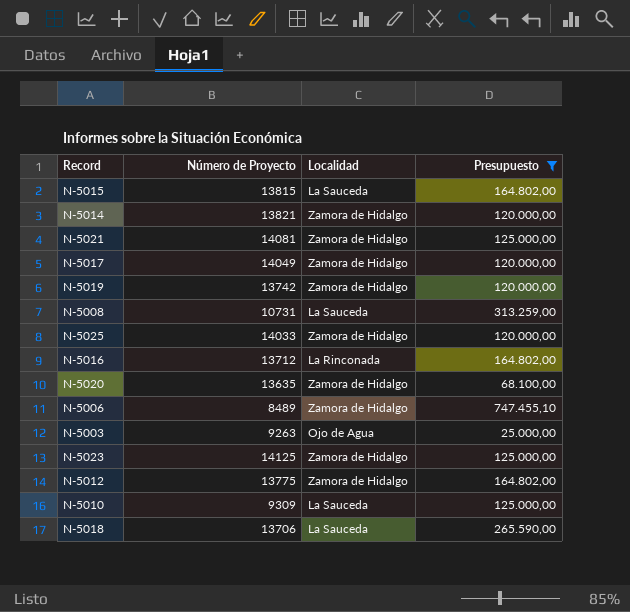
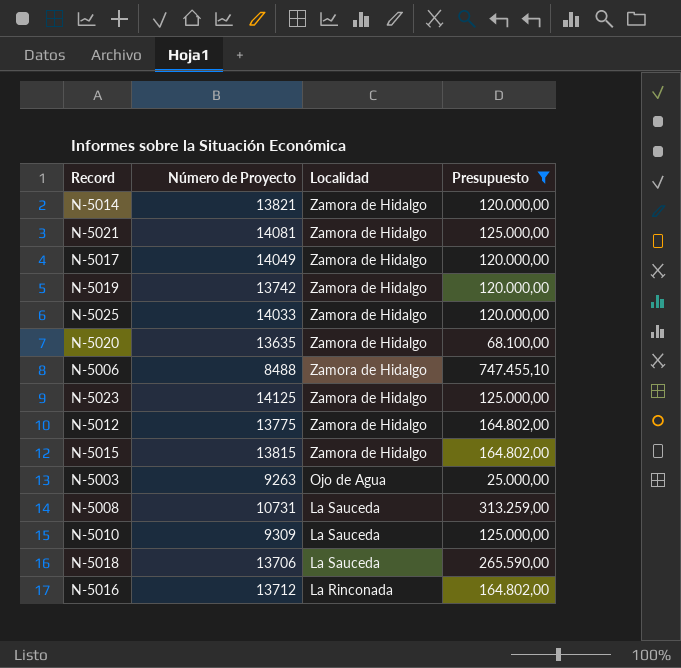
row order: none -> Localidad descending
N-5006 | Número de Proyecto: 8489 -> 8488
N-5015 | Localidad: La Sauceda -> Zamora de Hidalgo

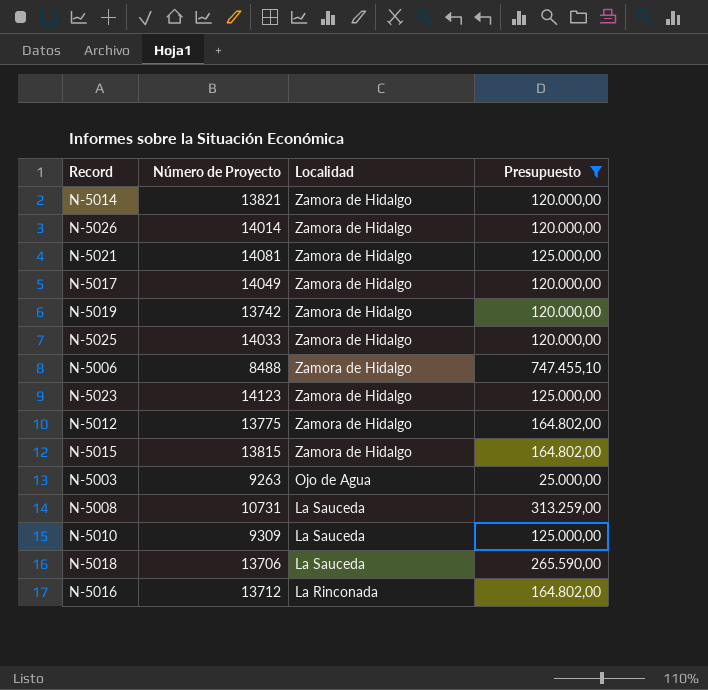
row N-5020: 13635 | Zamora de Hidalgo | 68.100,00 -> none
row N-5026: none -> 14014 | Zamora de Hidalgo | 120.000,00
N-5023 | Número de Proyecto: 14125 -> 14123

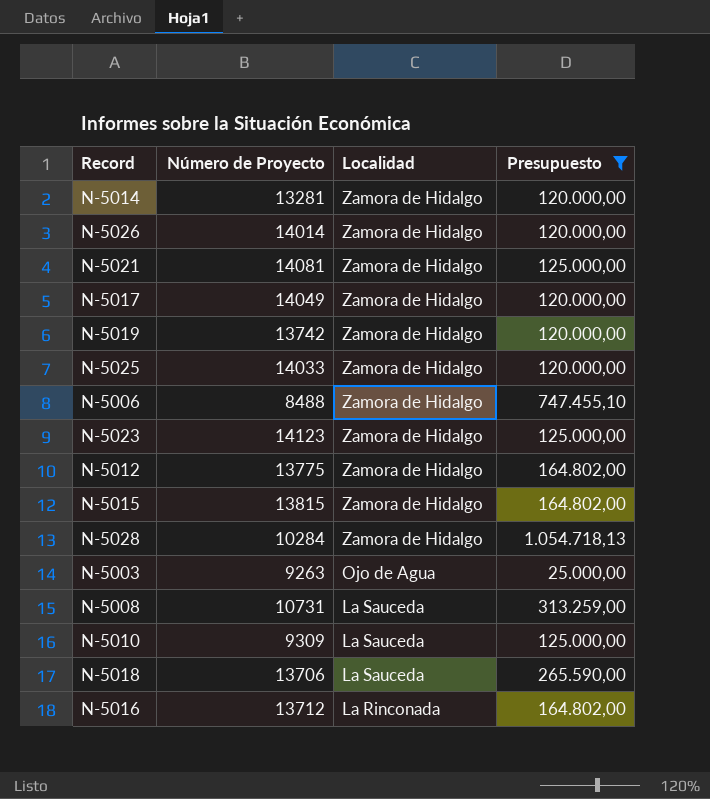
N-5014 | Número de Proyecto: 13821 -> 13281
row N-5028: none -> 10284 | Zamora de Hidalgo | 1.054.718,13

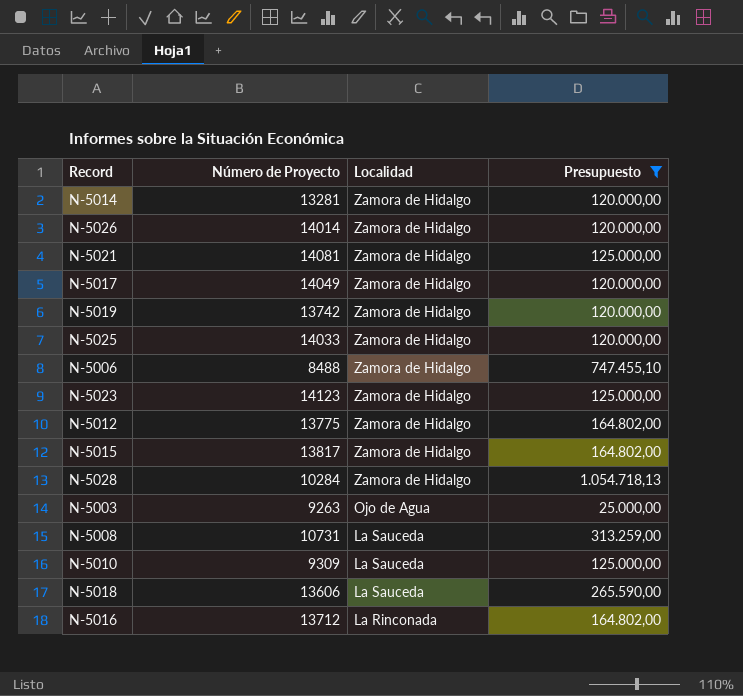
N-5015 | Número de Proyecto: 13815 -> 13817
N-5018 | Número de Proyecto: 13706 -> 13606

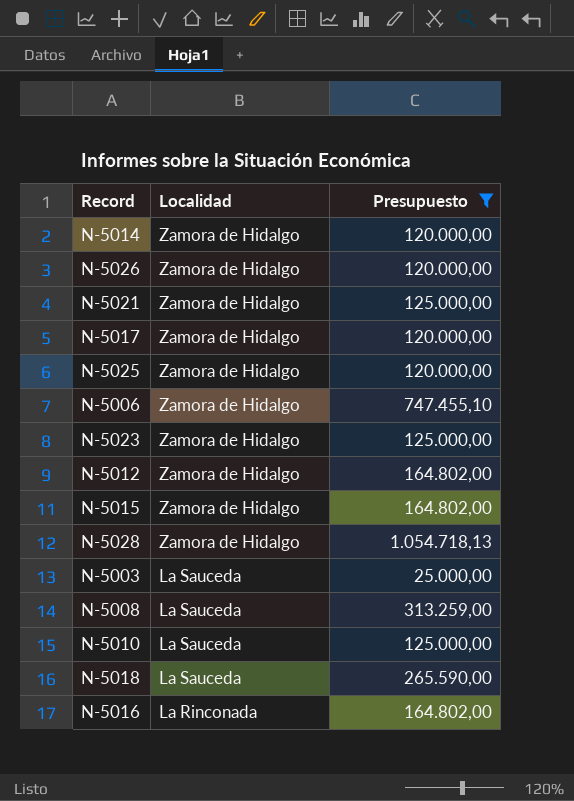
column Número de Proyecto | position: 2 -> none
row N-5019: 13742 | Zamora de Hidalgo | 120.000,00 -> none
N-5003 | Localidad: Ojo de Agua -> La Sauceda

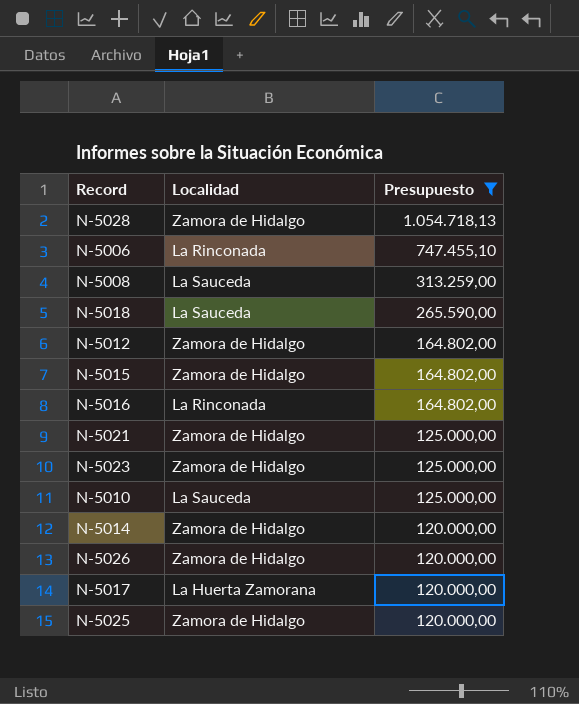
row order: Localidad descending -> Presupuesto descending
row N-5003: La Sauceda | 25.000,00 -> none
N-5006 | Localidad: Zamora de Hidalgo -> La Rinconada
N-5017 | Localidad: Zamora de Hidalgo -> La Huerta Zamorana

